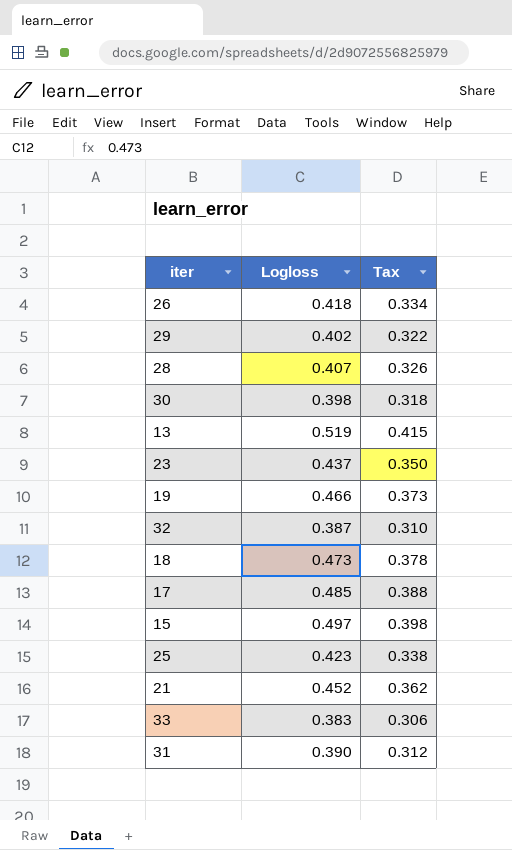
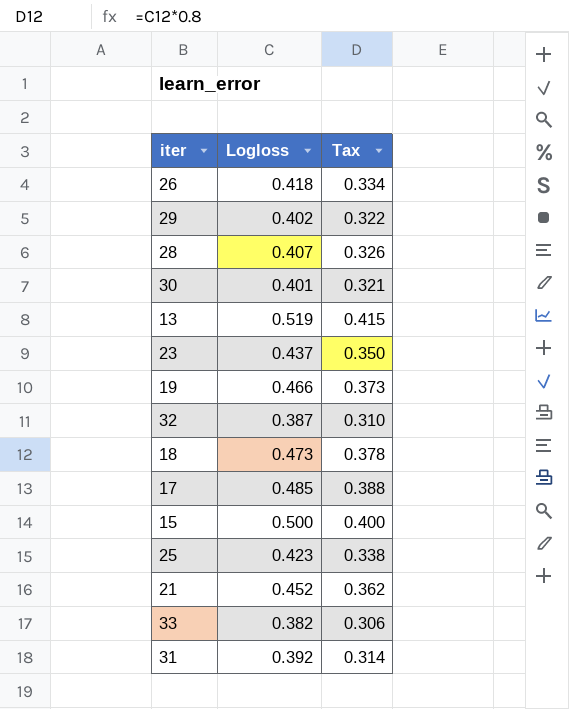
30 | Logloss: 0.398 -> 0.401
30 | Tax: 0.318 -> 0.321
15 | Logloss: 0.497 -> 0.500
15 | Tax: 0.398 -> 0.400
33 | Logloss: 0.383 -> 0.382
31 | Logloss: 0.390 -> 0.392
31 | Tax: 0.312 -> 0.314

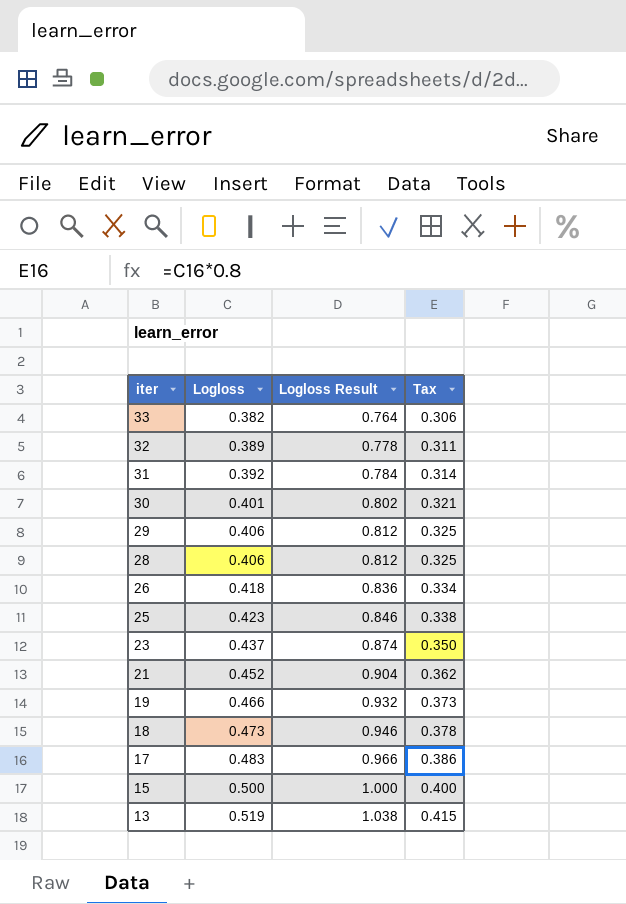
row order: none -> iter descending
column Logloss Result | formula: none -> [Logloss] * 2
32 | Logloss: 0.387 -> 0.389
32 | Tax: 0.310 -> 0.311
29 | Logloss: 0.402 -> 0.406
29 | Tax: 0.322 -> 0.325
28 | Logloss: 0.407 -> 0.406
28 | Tax: 0.326 -> 0.325
17 | Logloss: 0.485 -> 0.483
17 | Tax: 0.388 -> 0.386

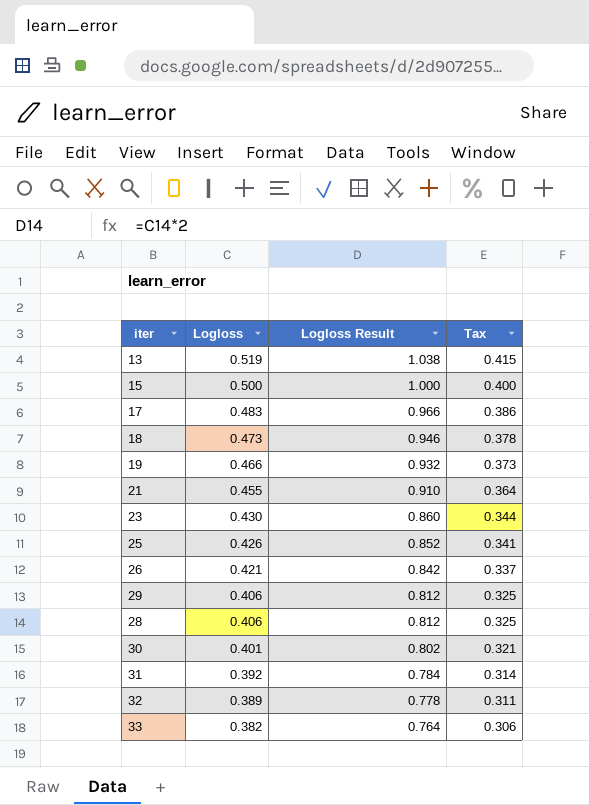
row order: iter descending -> Logloss descending
21 | Logloss: 0.452 -> 0.455
21 | Logloss Result: 0.904 -> 0.910
21 | Tax: 0.362 -> 0.364
23 | Logloss: 0.437 -> 0.430
23 | Logloss Result: 0.874 -> 0.860
23 | Tax: 0.350 -> 0.344
25 | Logloss: 0.423 -> 0.426
25 | Logloss Result: 0.846 -> 0.852
25 | Tax: 0.338 -> 0.341
26 | Logloss: 0.418 -> 0.421
26 | Logloss Result: 0.836 -> 0.842
26 | Tax: 0.334 -> 0.337

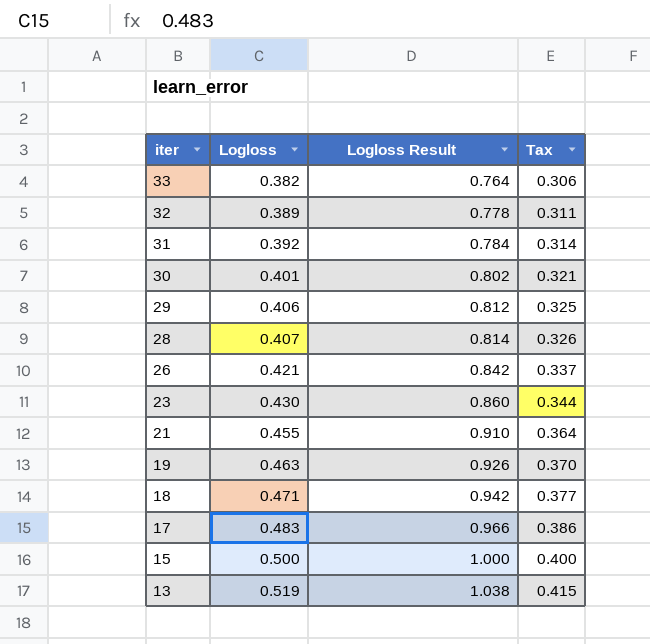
row order: Logloss descending -> iter descending
row 25: 0.426 | 0.852 | 0.341 -> none
28 | Logloss: 0.406 -> 0.407
28 | Logloss Result: 0.812 -> 0.814
28 | Tax: 0.325 -> 0.326
19 | Logloss: 0.466 -> 0.463
19 | Logloss Result: 0.932 -> 0.926
19 | Tax: 0.373 -> 0.370
18 | Logloss: 0.473 -> 0.471
18 | Logloss Result: 0.946 -> 0.942
18 | Tax: 0.378 -> 0.377

